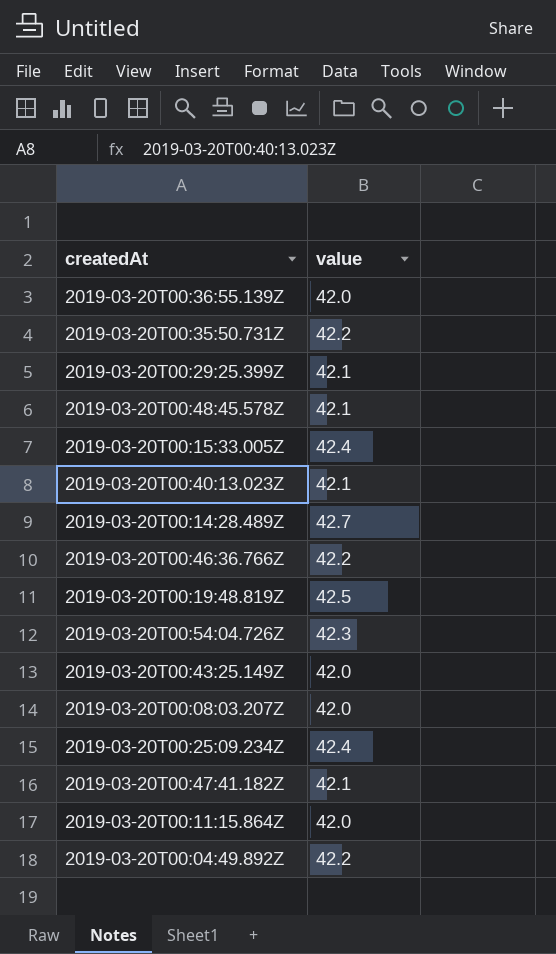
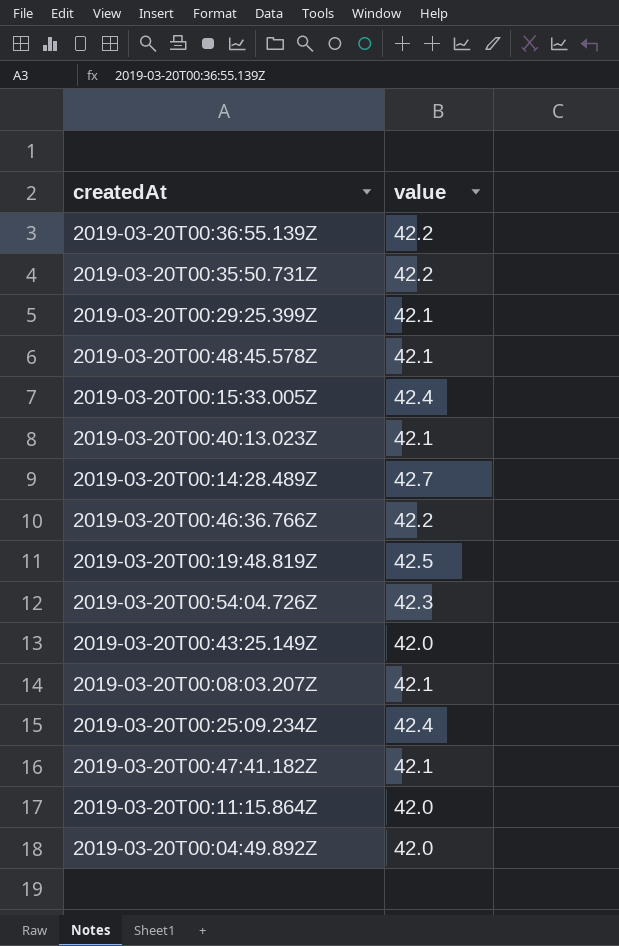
2019-03-20T00:36:55.139Z | value: 42.0 -> 42.2
2019-03-20T00:08:03.207Z | value: 42.0 -> 42.1
2019-03-20T00:04:49.892Z | value: 42.2 -> 42.0

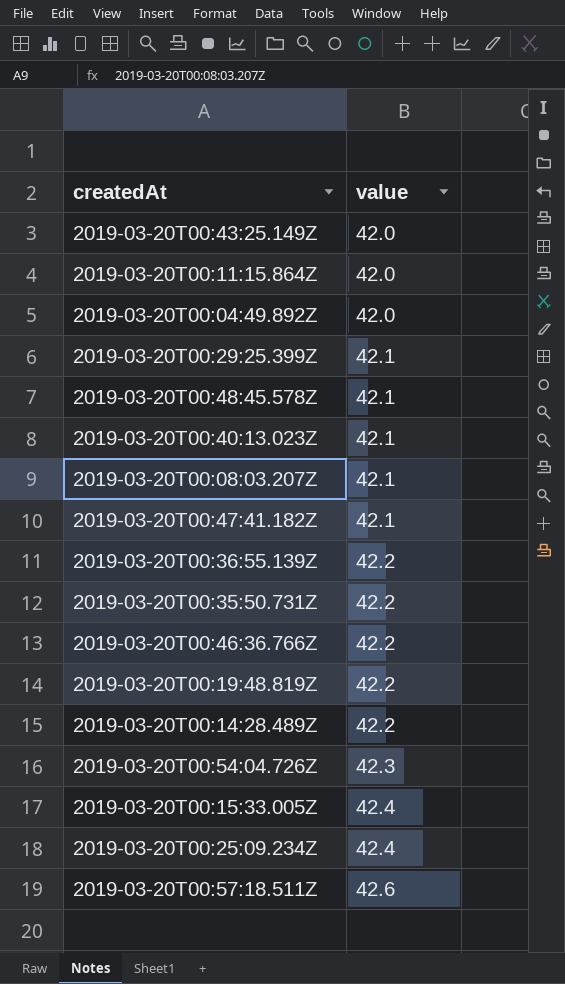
row order: none -> value ascending
2019-03-20T00:19:48.819Z | value: 42.5 -> 42.2
2019-03-20T00:14:28.489Z | value: 42.7 -> 42.2
row 2019-03-20T00:57:18.511Z: none -> 42.6

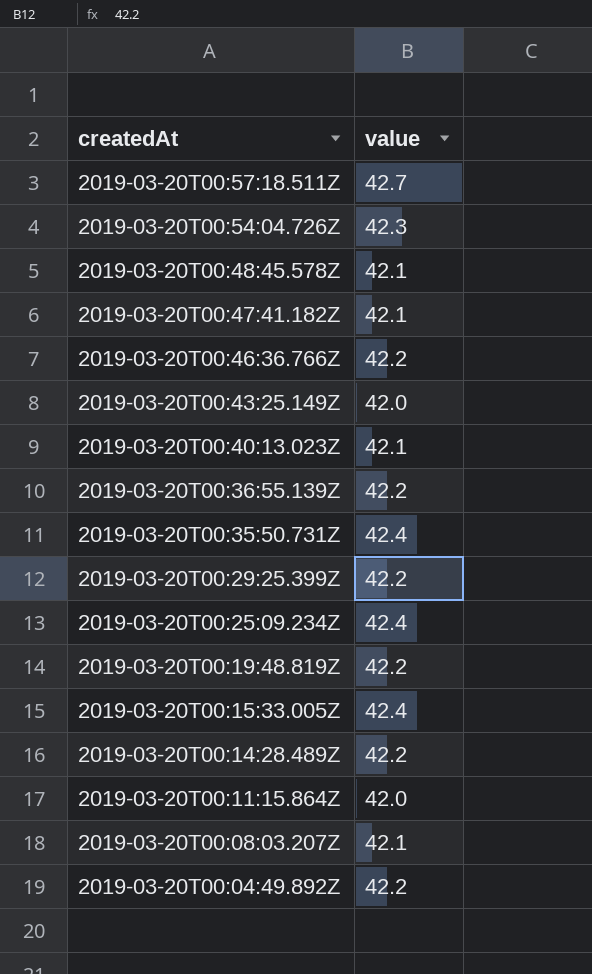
row order: value ascending -> createdAt descending
2019-03-20T00:57:18.511Z | value: 42.6 -> 42.7
2019-03-20T00:35:50.731Z | value: 42.2 -> 42.4
2019-03-20T00:29:25.399Z | value: 42.1 -> 42.2
2019-03-20T00:04:49.892Z | value: 42.0 -> 42.2

